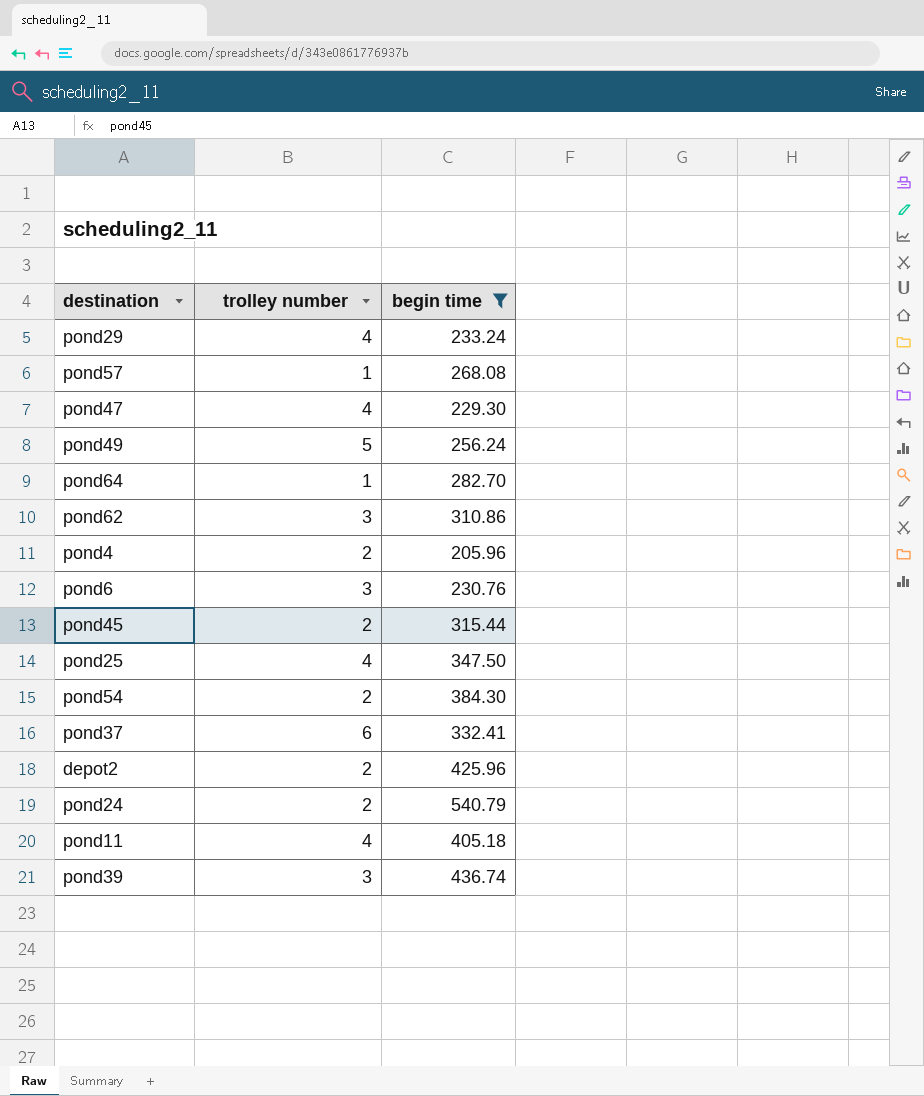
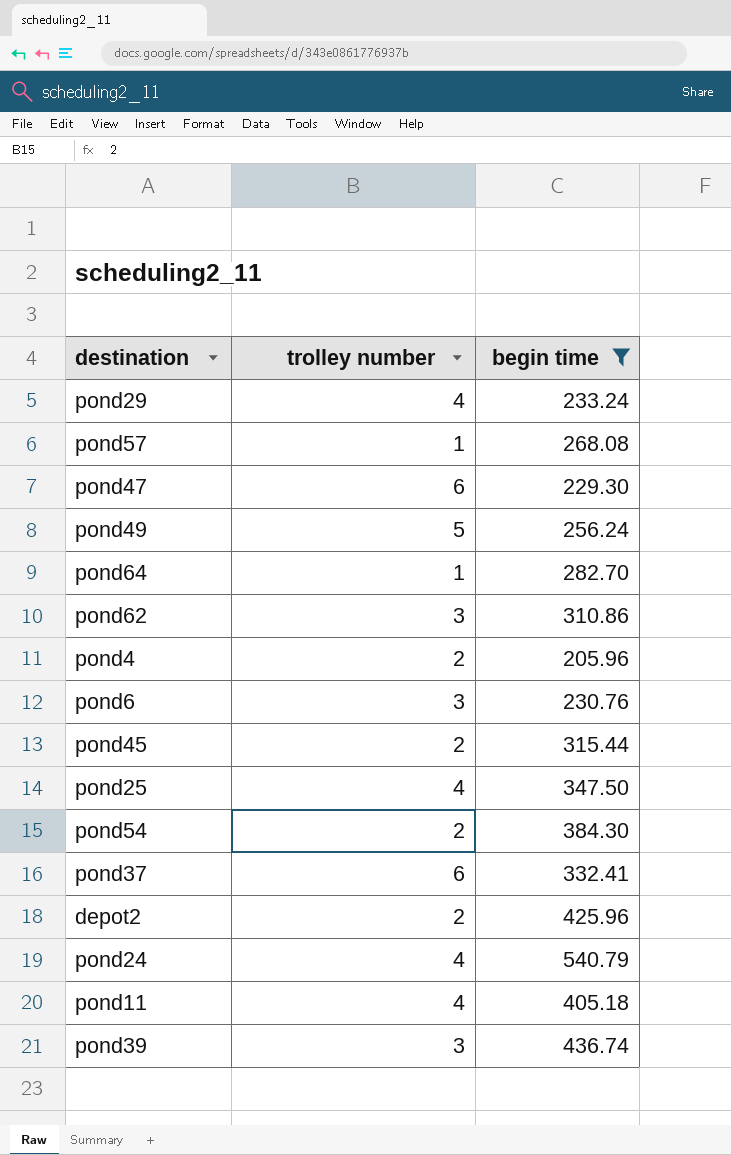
pond47 | trolley number: 4 -> 6
pond24 | trolley number: 2 -> 4

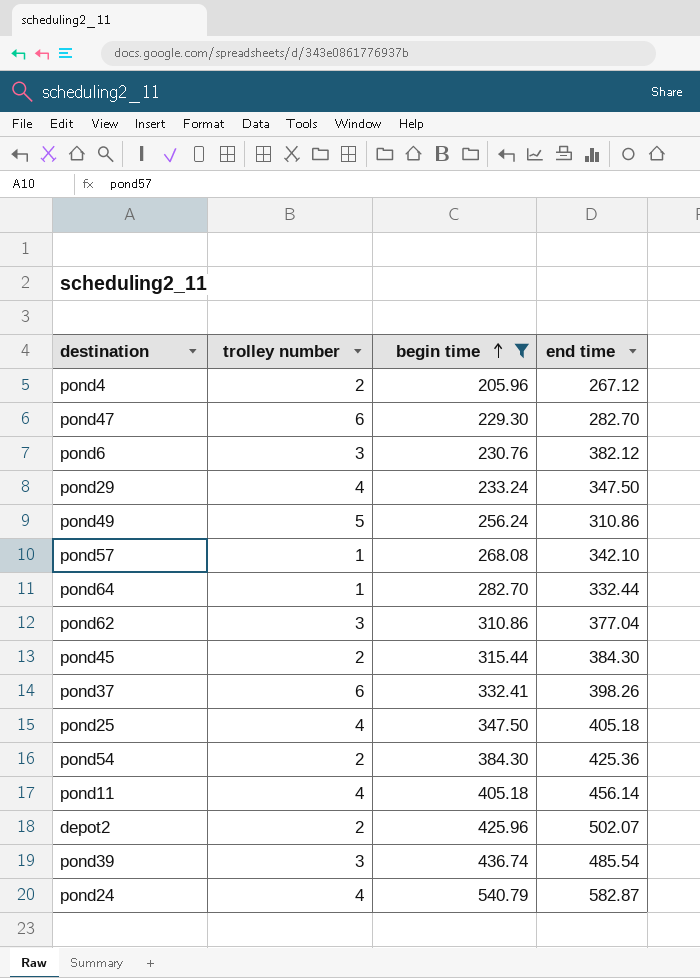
row order: none -> begin time ascending
column end time | position: none -> 4

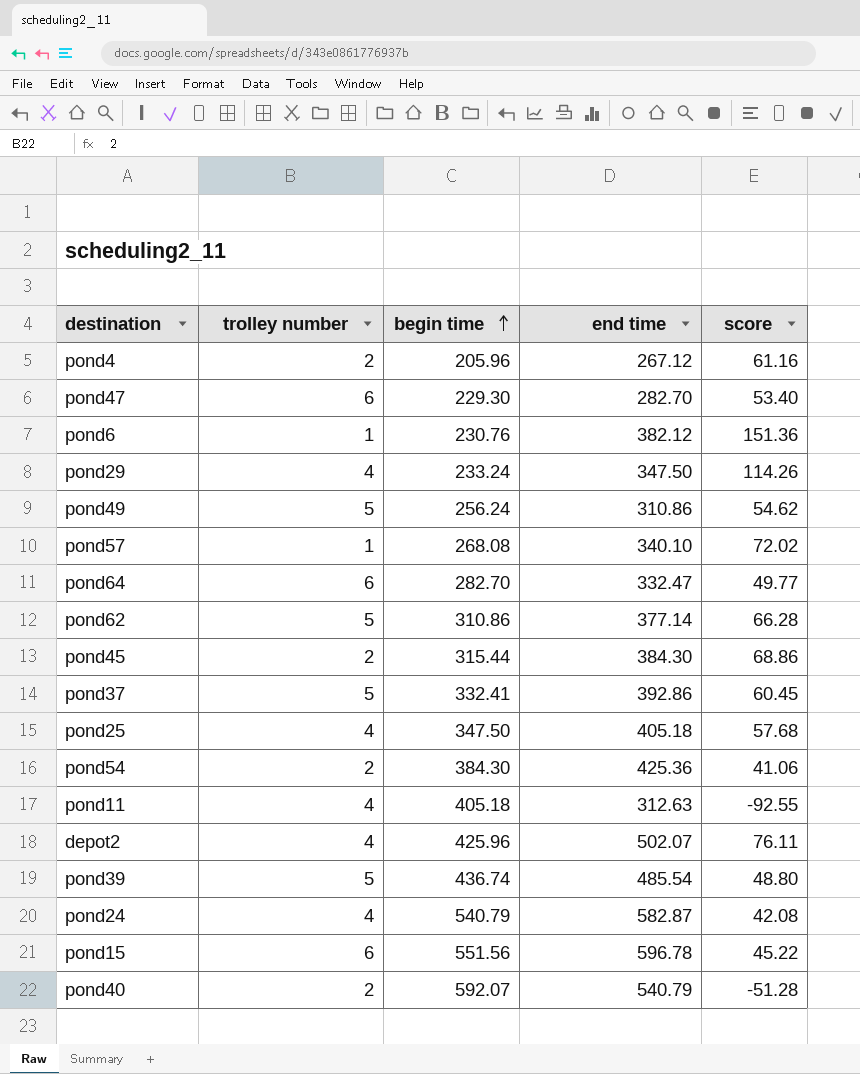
filter: begin time <= 540.79 -> none
column score | formula: none -> [end time] - [begin time]
pond6 | trolley number: 3 -> 1
pond57 | end time: 342.10 -> 340.10
pond64 | trolley number: 1 -> 6
pond64 | end time: 332.44 -> 332.47
pond62 | trolley number: 3 -> 5
pond62 | end time: 377.04 -> 377.14
pond37 | trolley number: 6 -> 5
pond37 | end time: 398.26 -> 392.86
pond11 | end time: 456.14 -> 312.63
depot2 | trolley number: 2 -> 4
pond39 | trolley number: 3 -> 5

